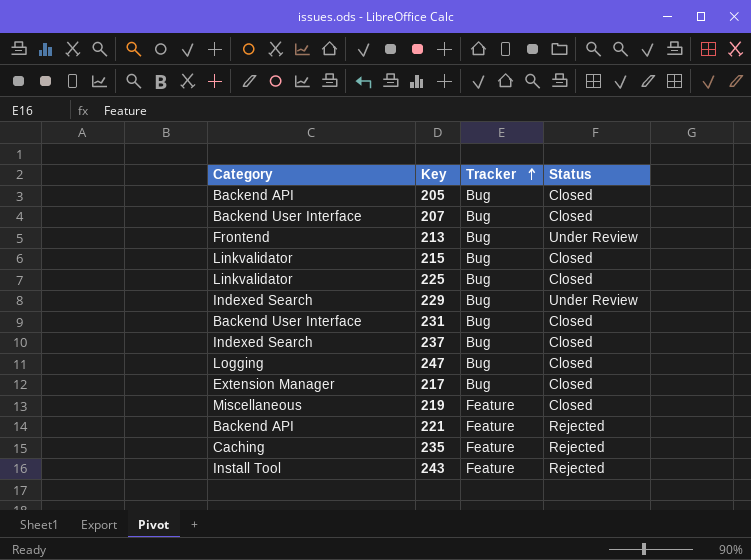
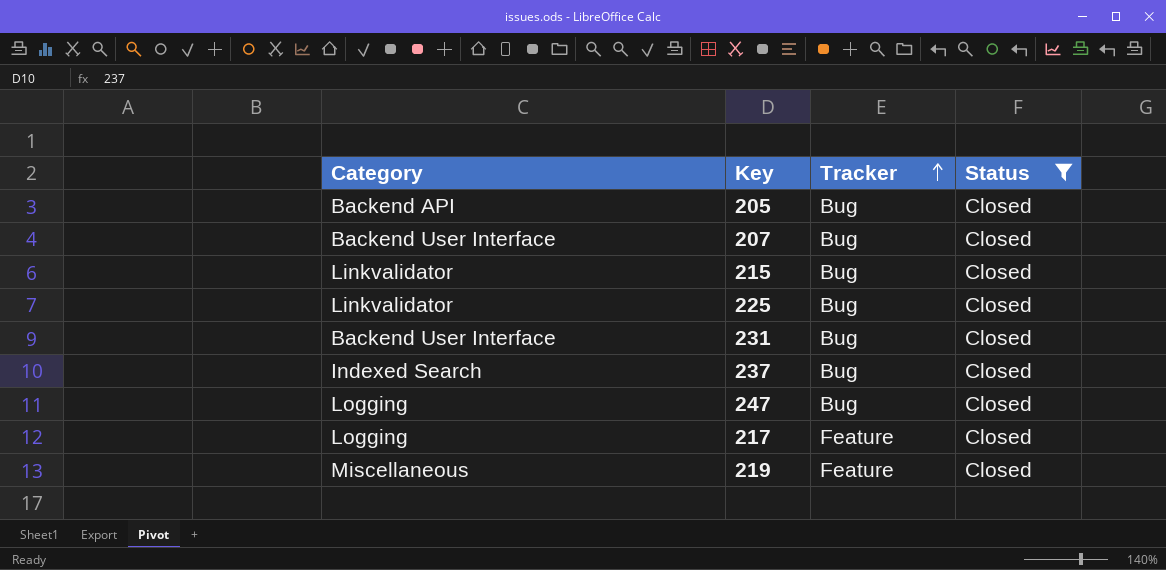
filter: none -> Status = Closed
217 | Category: Extension Manager -> Logging
217 | Tracker: Bug -> Feature

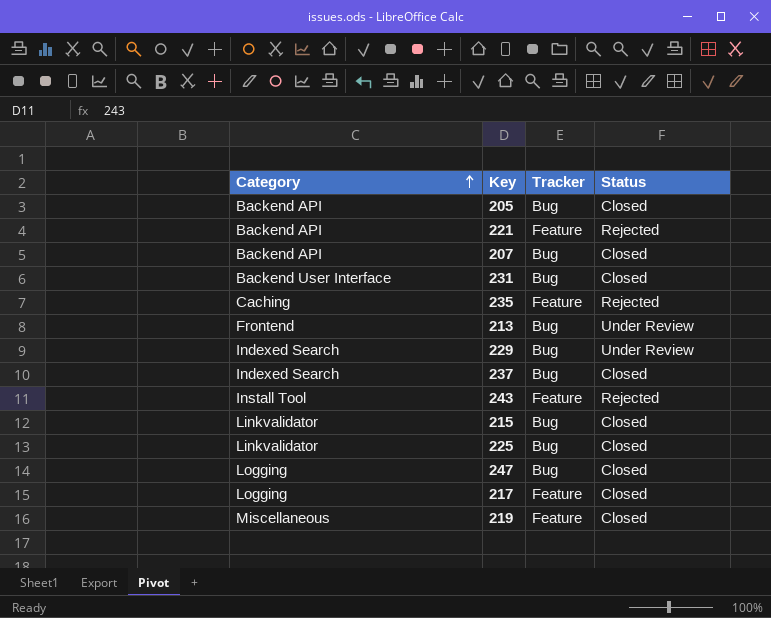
filter: Status = Closed -> none
row order: Tracker ascending -> Category ascending
207 | Category: Backend User Interface -> Backend API

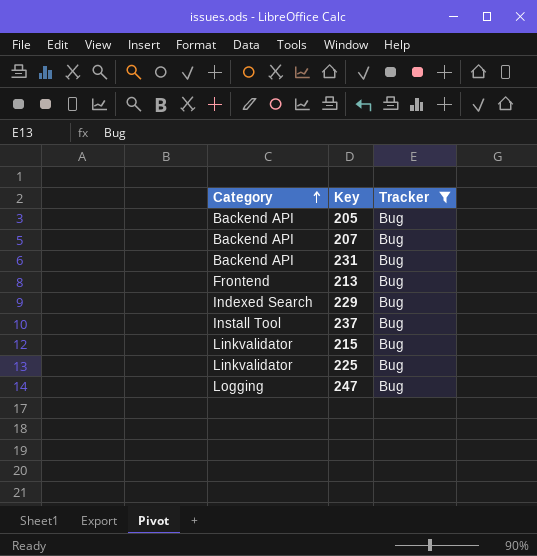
filter: none -> Tracker = Bug
column Status | position: 4 -> none
231 | Category: Backend User Interface -> Backend API
237 | Category: Indexed Search -> Install Tool

